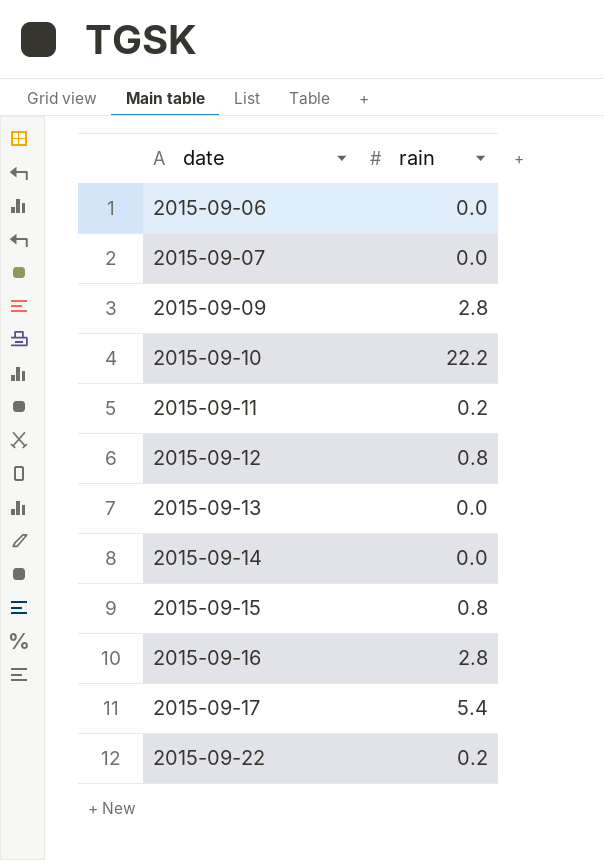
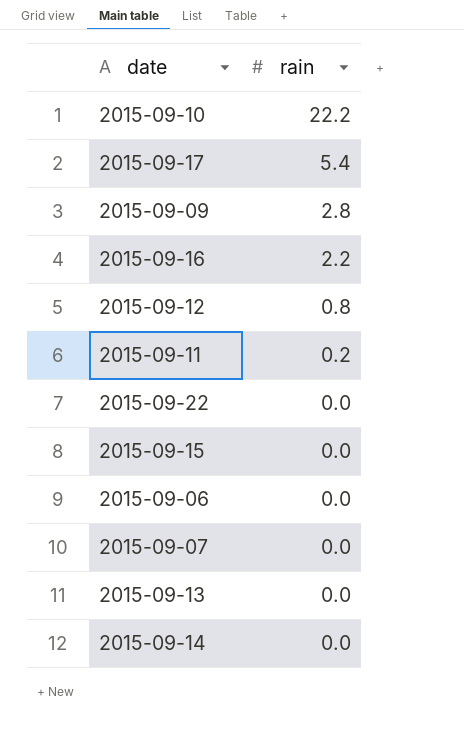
row order: date ascending -> rain descending
2015-09-16 | rain: 2.8 -> 2.2
2015-09-22 | rain: 0.2 -> 0.0
2015-09-15 | rain: 0.8 -> 0.0

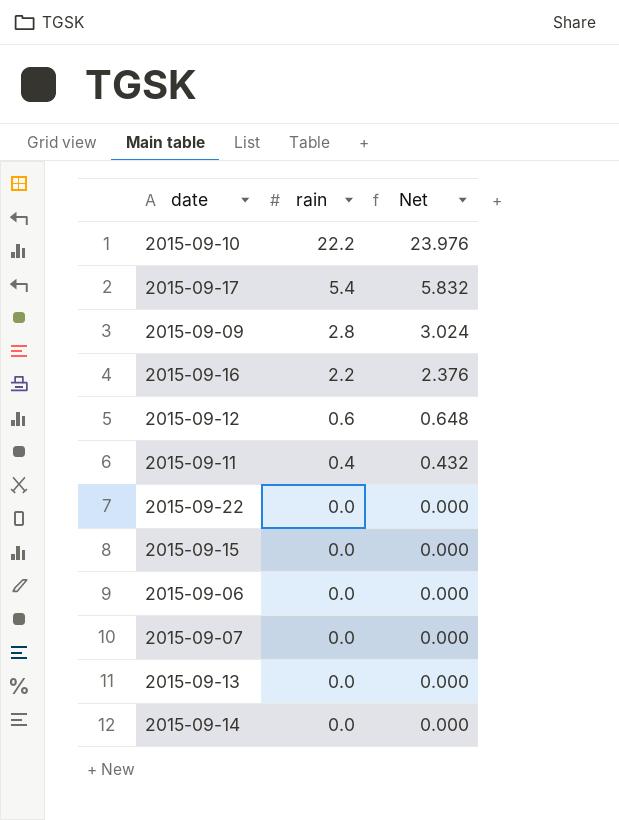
column Net | formula: none -> [rain] * 1.08
2015-09-12 | rain: 0.8 -> 0.6
2015-09-11 | rain: 0.2 -> 0.4

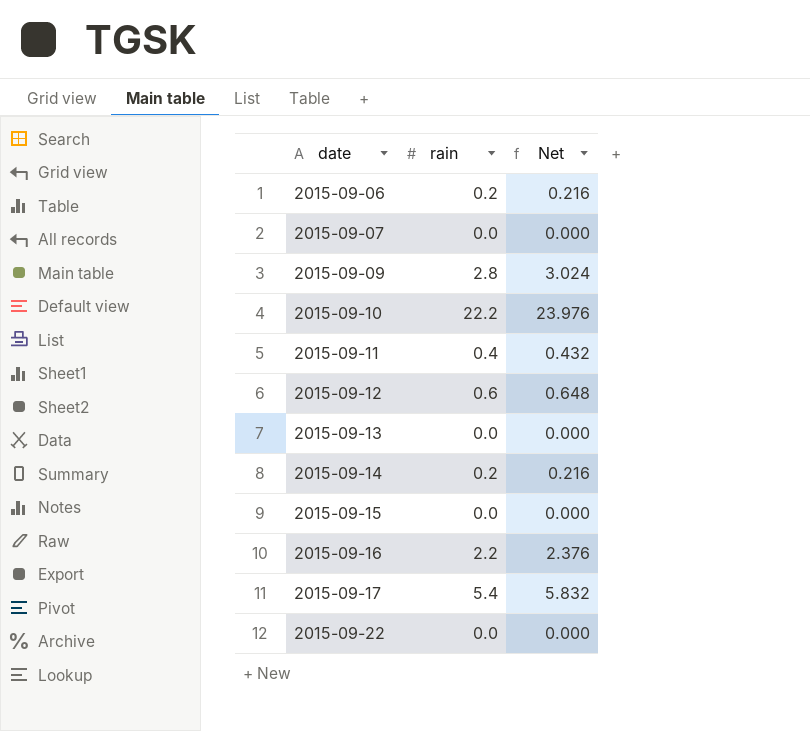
row order: rain descending -> date ascending
2015-09-06 | rain: 0.0 -> 0.2
2015-09-06 | Net: 0.000 -> 0.216
2015-09-14 | rain: 0.0 -> 0.2
2015-09-14 | Net: 0.000 -> 0.216

